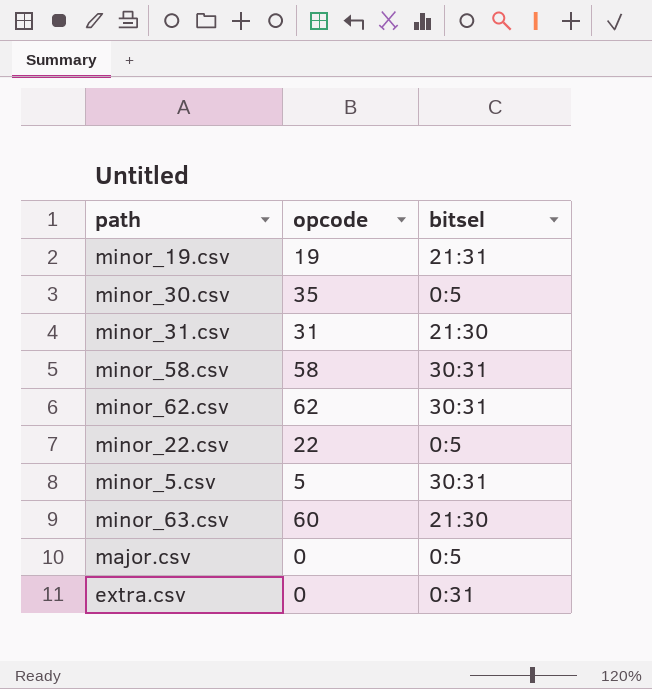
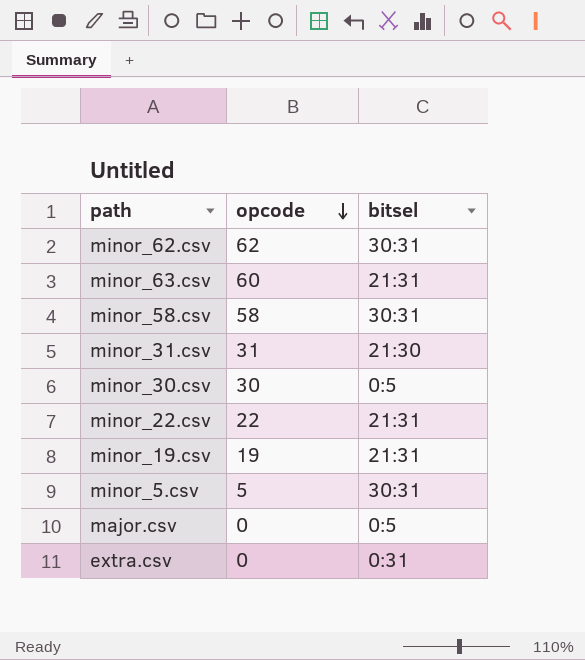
row order: none -> opcode descending
minor_63.csv | bitsel: 21:30 -> 21:31
minor_30.csv | opcode: 35 -> 30
minor_22.csv | bitsel: 0:5 -> 21:31

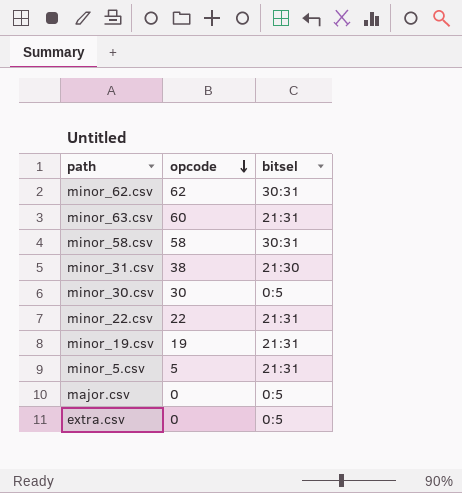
minor_31.csv | opcode: 31 -> 38
minor_5.csv | bitsel: 30:31 -> 21:31
extra.csv | bitsel: 0:31 -> 0:5

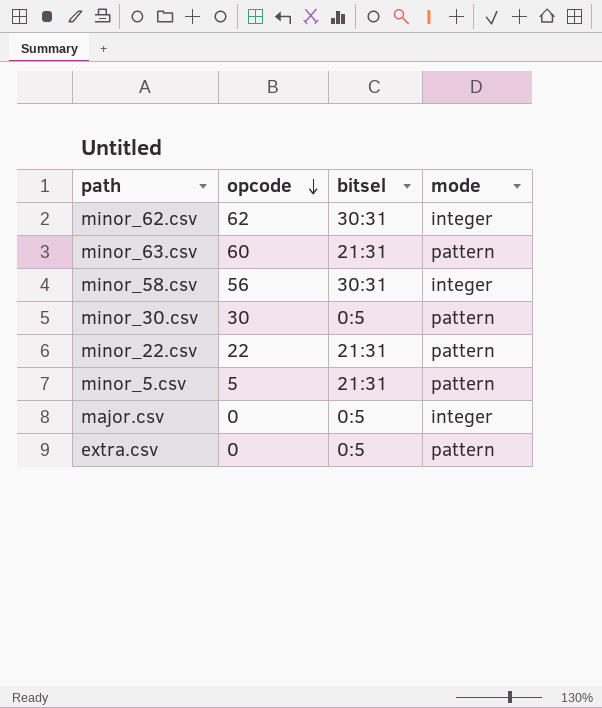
column mode | position: none -> 4
row minor_31.csv: 38 | 21:30 -> none
row minor_19.csv: 19 | 21:31 -> none
minor_58.csv | opcode: 58 -> 56

